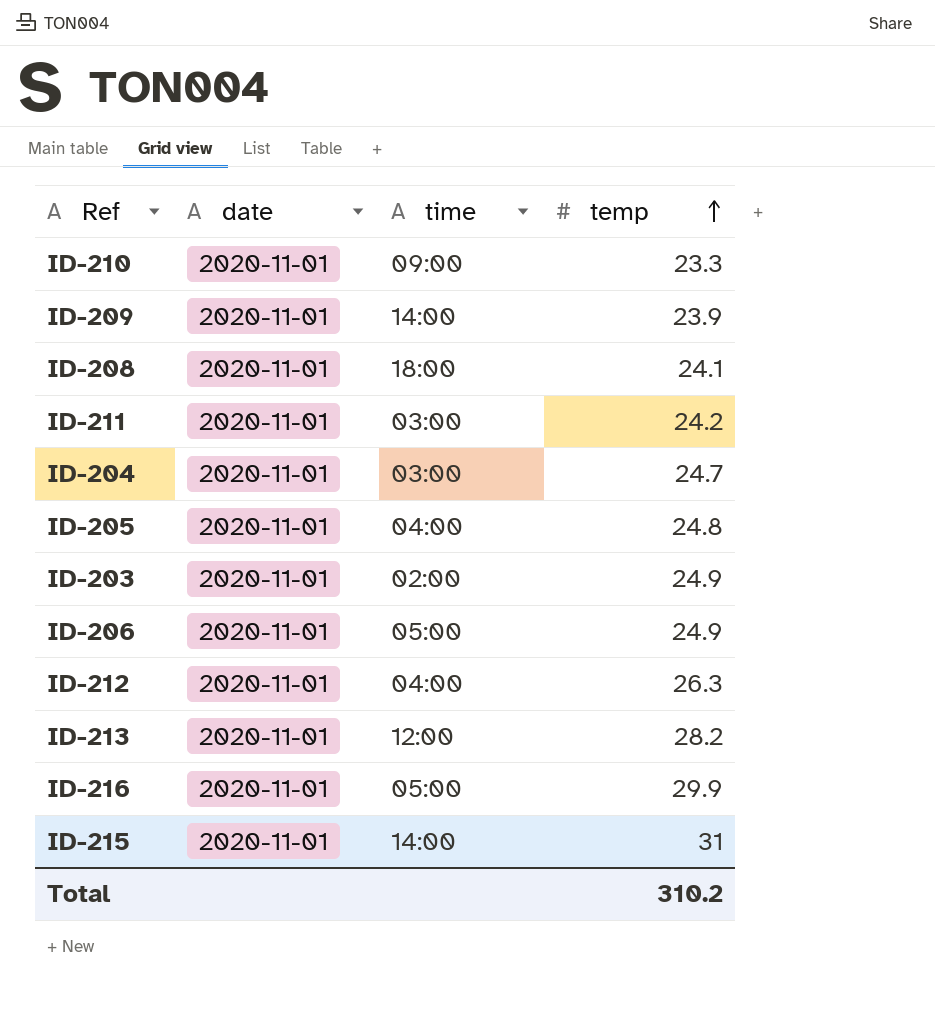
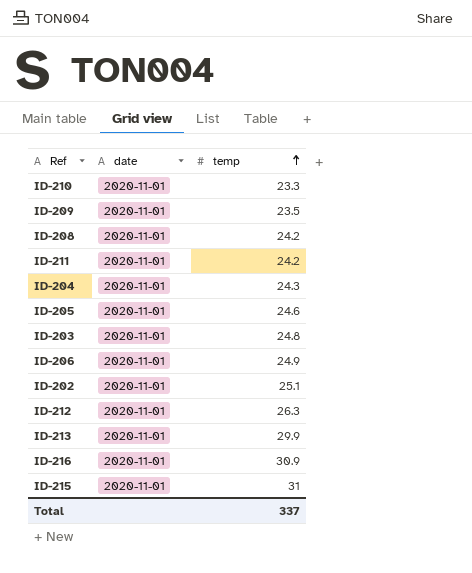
column time | position: 3 -> none
ID-209 | temp: 23.9 -> 23.5
ID-208 | temp: 24.1 -> 24.2
ID-204 | temp: 24.7 -> 24.3
ID-205 | temp: 24.8 -> 24.6
ID-203 | temp: 24.9 -> 24.8
row ID-202: none -> 2020-11-01 | 25.1
ID-213 | temp: 28.2 -> 29.9
ID-216 | temp: 29.9 -> 30.9
Total | temp: 310.2 -> 337

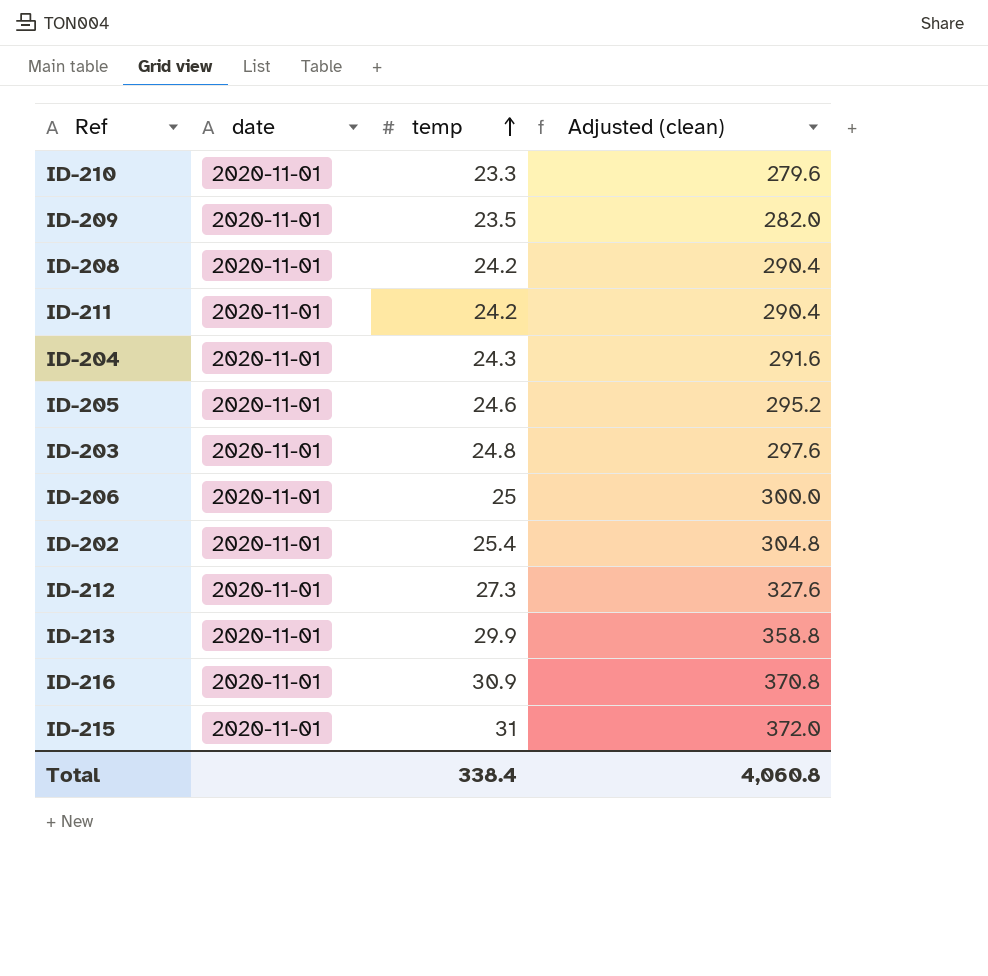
column Adjusted (clean) | formula: none -> [temp] * 12
ID-206 | temp: 24.9 -> 25
ID-202 | temp: 25.1 -> 25.4
ID-212 | temp: 26.3 -> 27.3
Total | temp: 337 -> 338.4

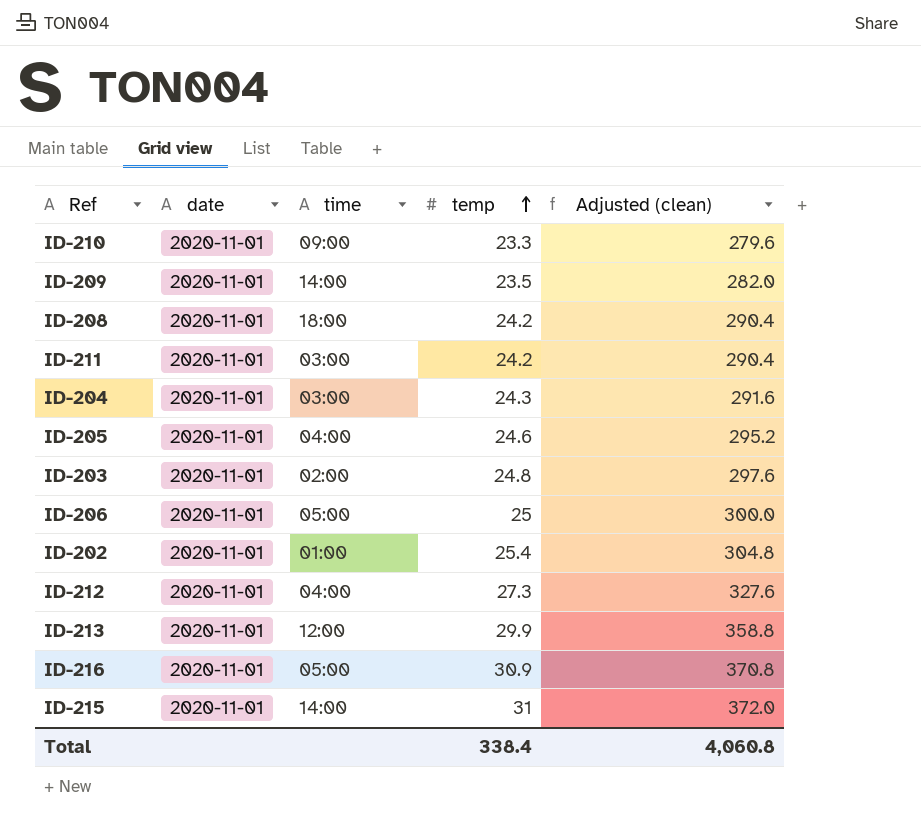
column time | position: none -> 3

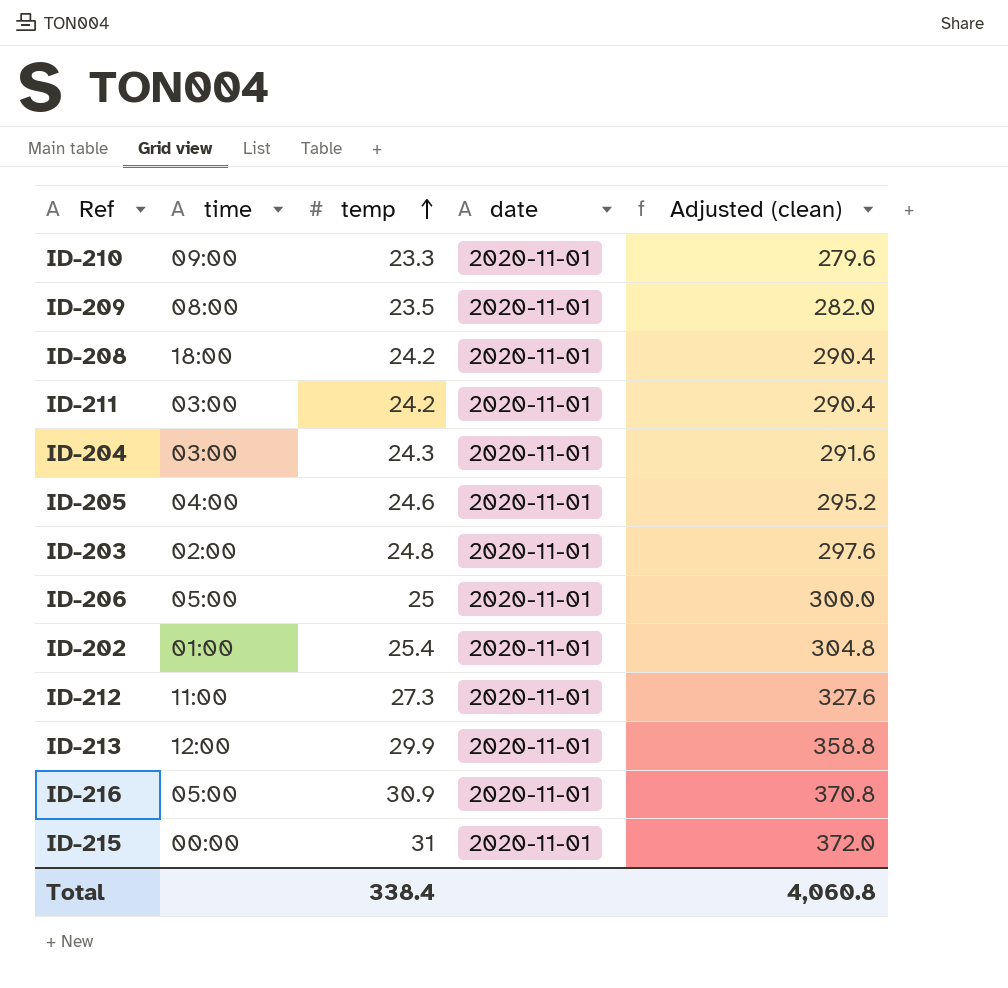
column date | position: 2 -> 4
ID-209 | time: 14:00 -> 08:00
ID-212 | time: 04:00 -> 11:00
ID-215 | time: 14:00 -> 00:00

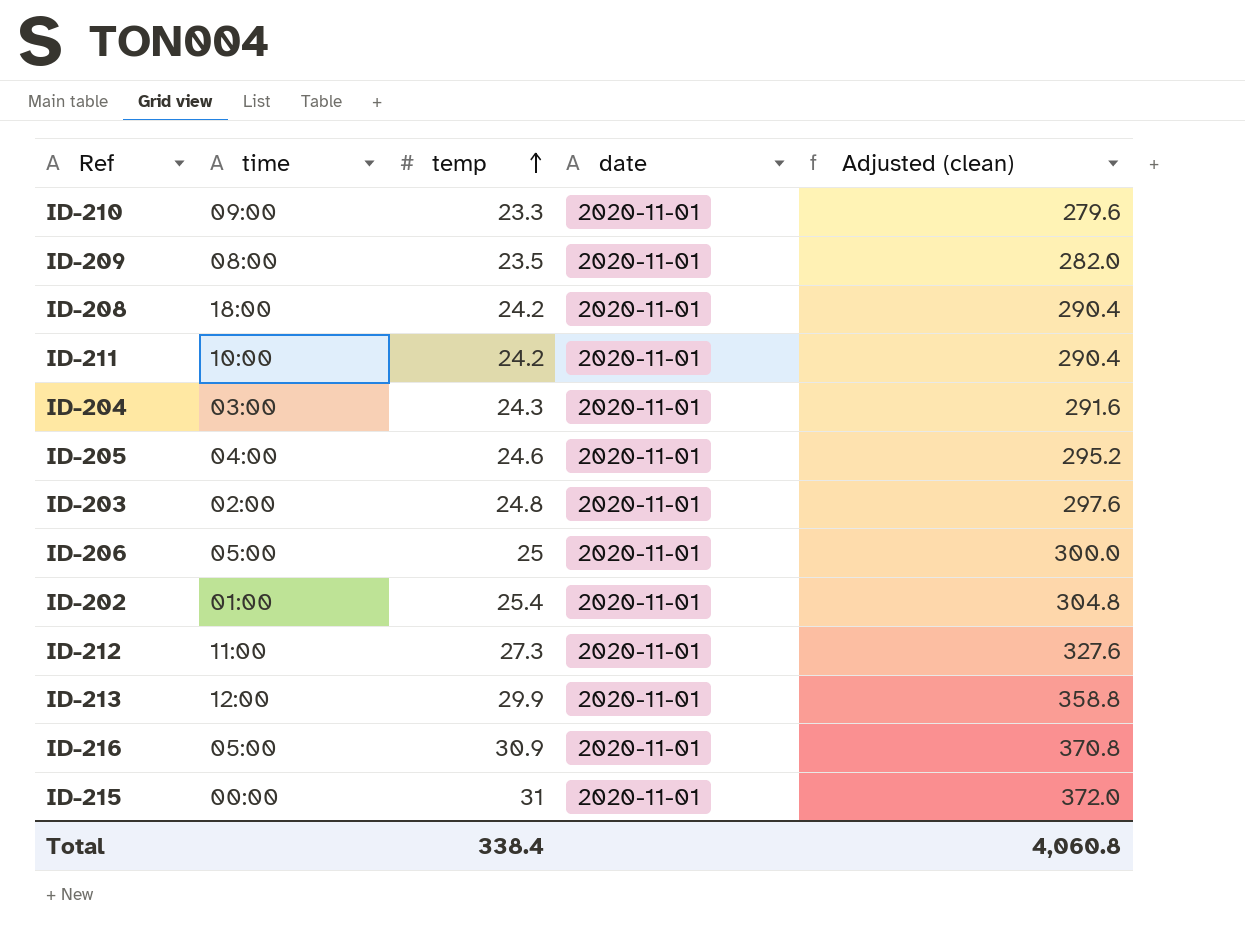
ID-211 | time: 03:00 -> 10:00

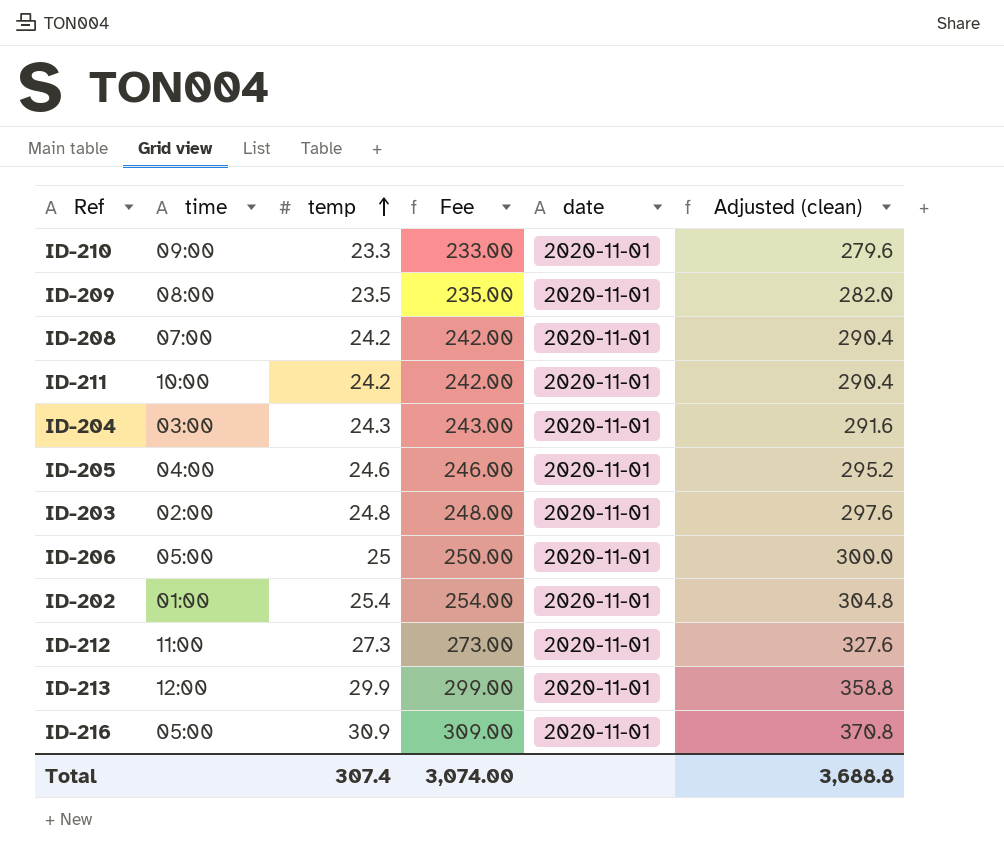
column Fee | formula: none -> [temp] * 10
row ID-215: 00:00 | 31 | 2020-11-01 | 372.0 -> none
ID-208 | time: 18:00 -> 07:00
Total | temp: 338.4 -> 307.4
Total | Adjusted (clean): 4,060.8 -> 3,688.8

